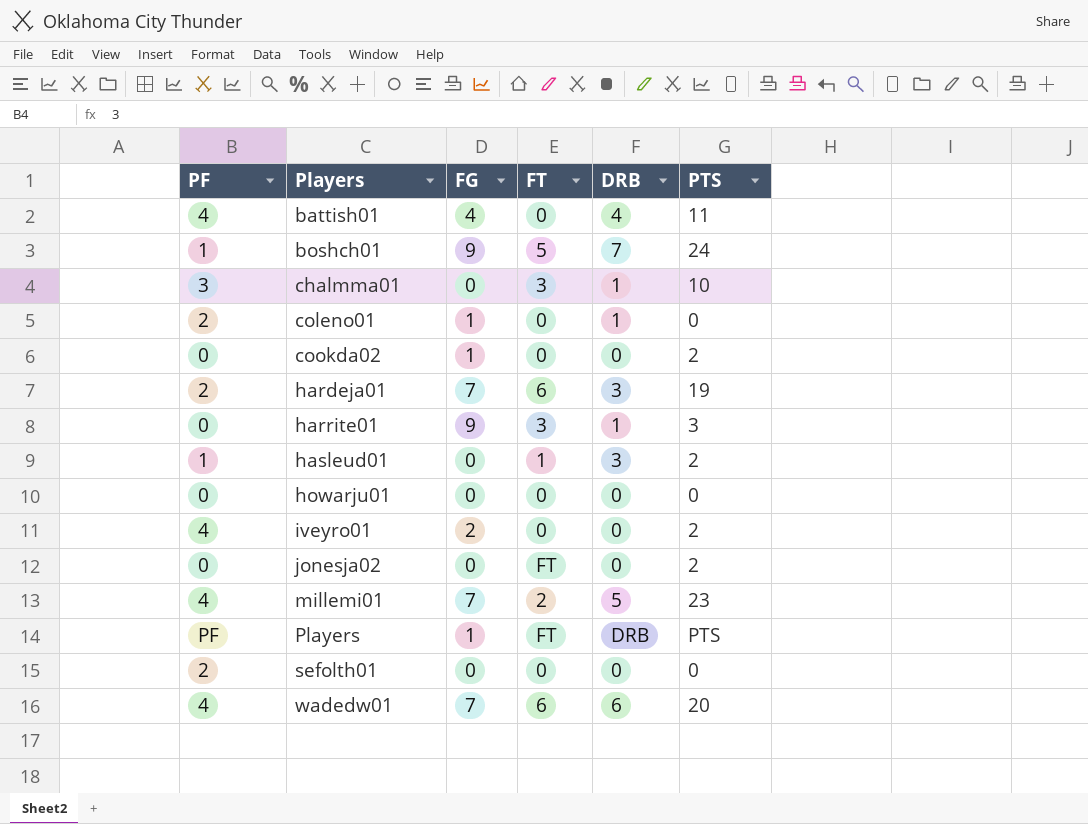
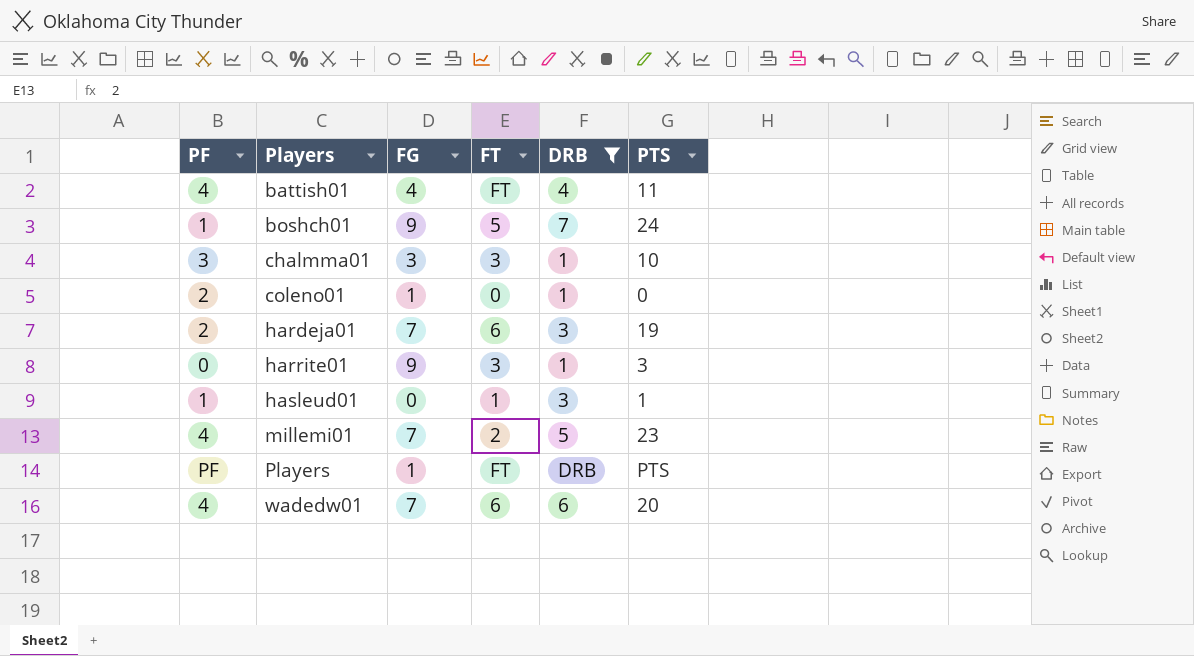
filter: none -> DRB != 0
battish01 | FT: 0 -> FT
chalmma01 | FG: 0 -> 3
hasleud01 | PTS: 2 -> 1

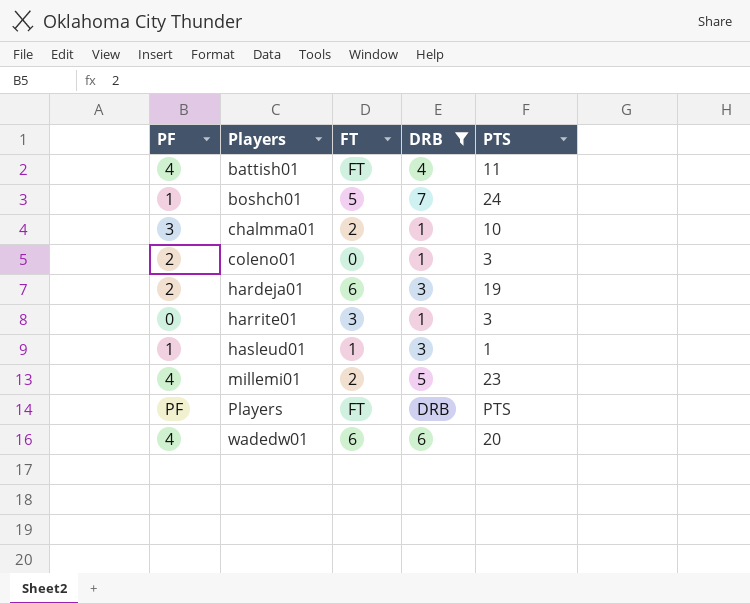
column FG | position: 3 -> none
chalmma01 | FT: 3 -> 2
coleno01 | PTS: 0 -> 3

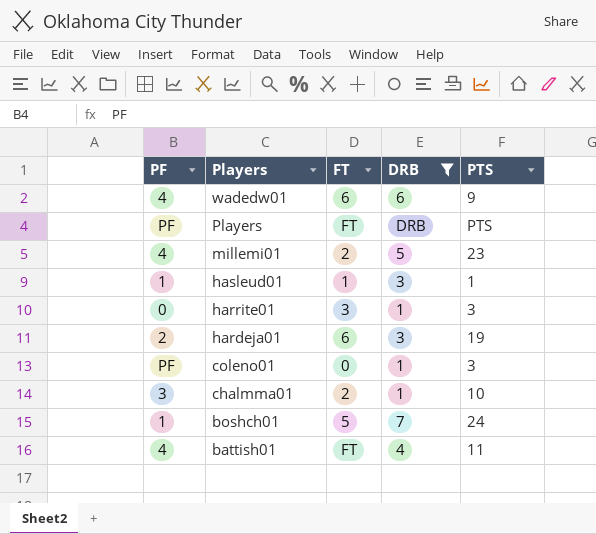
row order: Players ascending -> Players descending
wadedw01 | PTS: 20 -> 9
coleno01 | PF: 2 -> PF

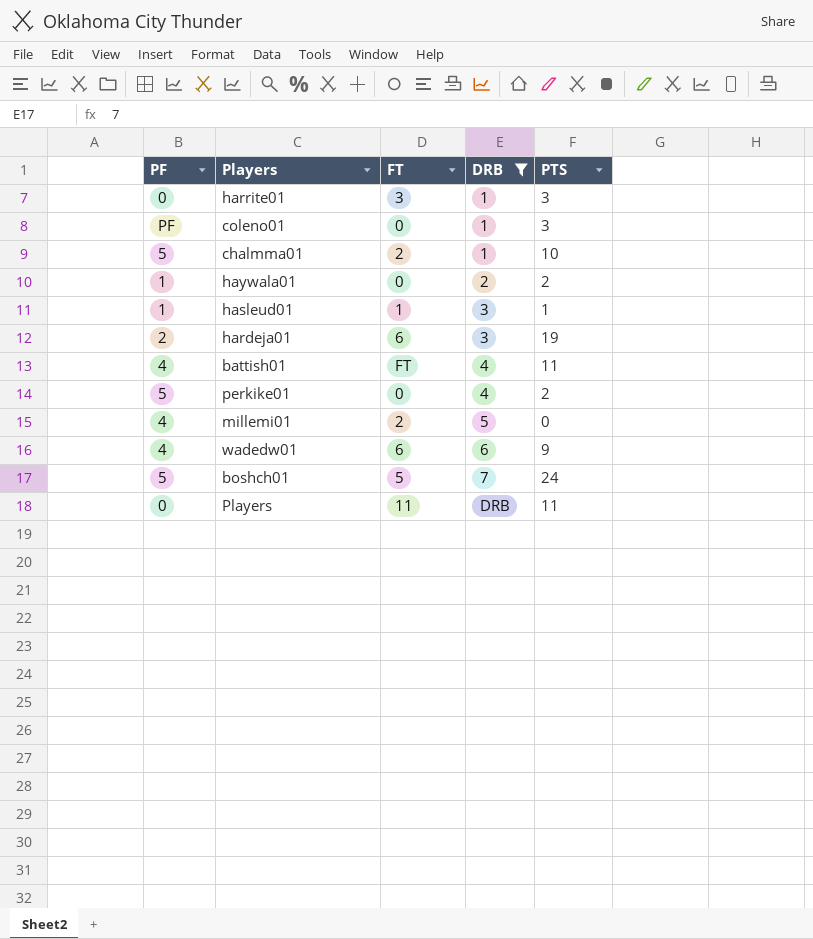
row order: Players descending -> DRB ascending
chalmma01 | PF: 3 -> 5
row haywala01: none -> 1 | 0 | 2 | 2
row perkike01: none -> 5 | 0 | 4 | 2
millemi01 | PTS: 23 -> 0
boshch01 | PF: 1 -> 5
Players | PF: PF -> 0
Players | FT: FT -> 11
Players | PTS: PTS -> 11

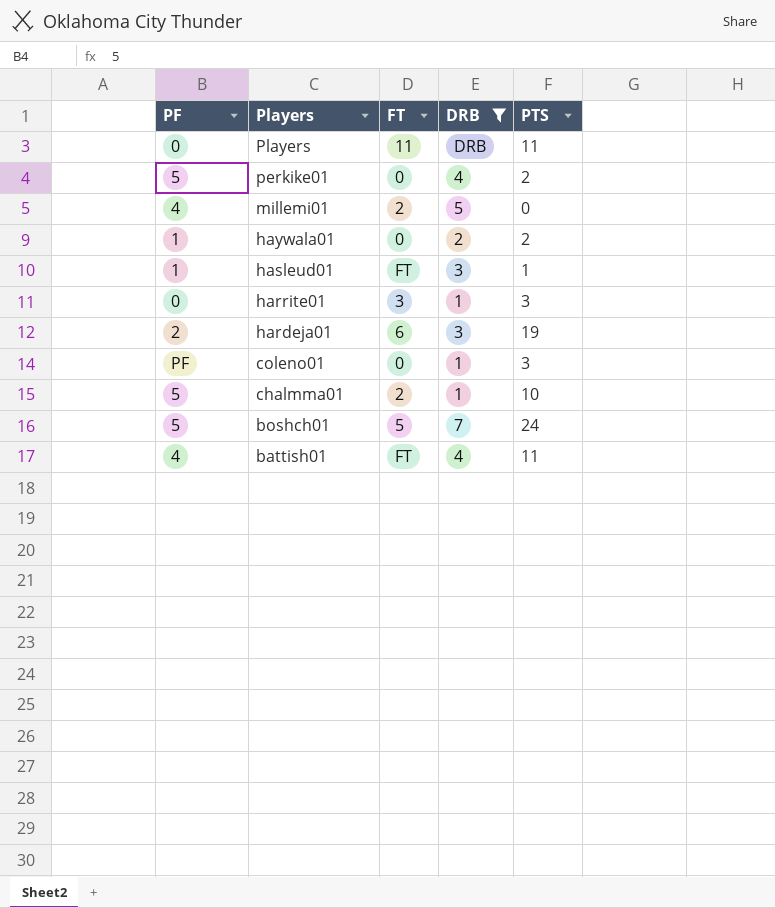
row order: DRB ascending -> Players descending
row wadedw01: 4 | 6 | 6 | 9 -> none
hasleud01 | FT: 1 -> FT

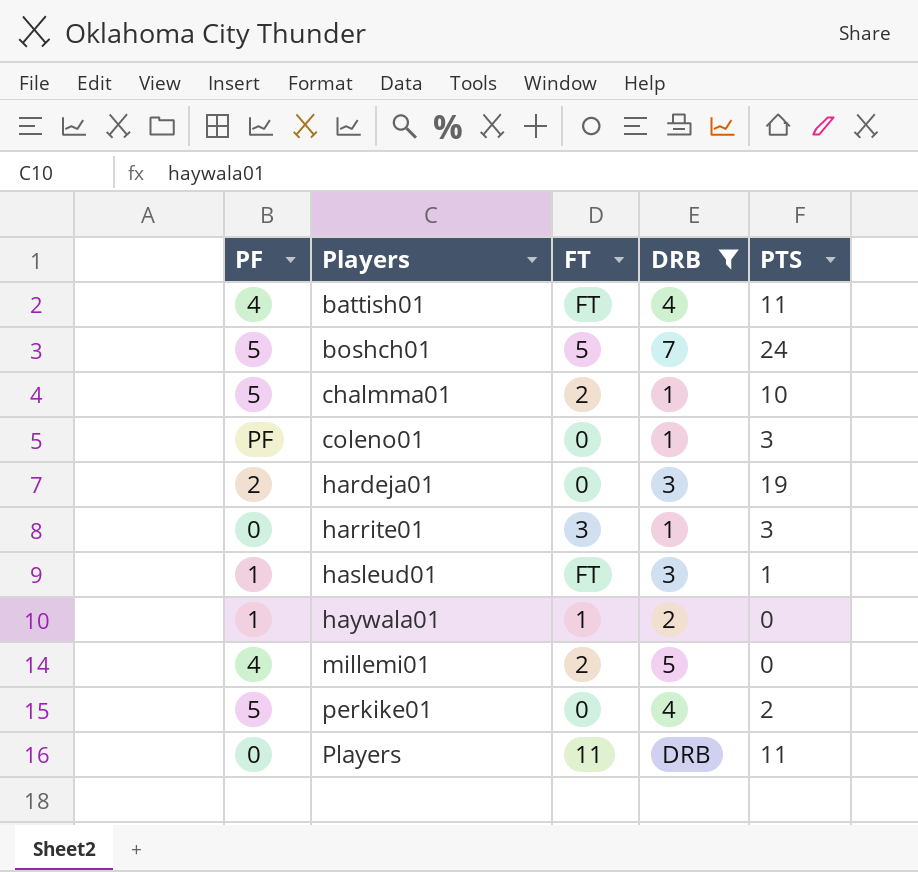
row order: Players descending -> Players ascending
hardeja01 | FT: 6 -> 0
haywala01 | FT: 0 -> 1
haywala01 | PTS: 2 -> 0

